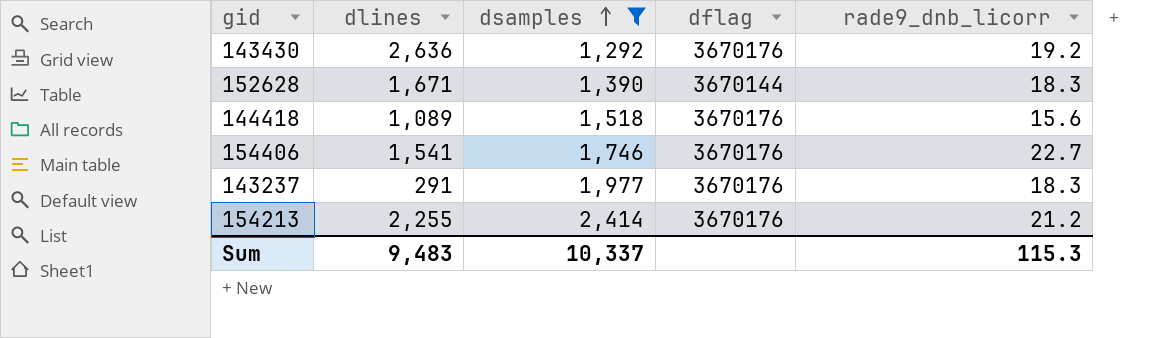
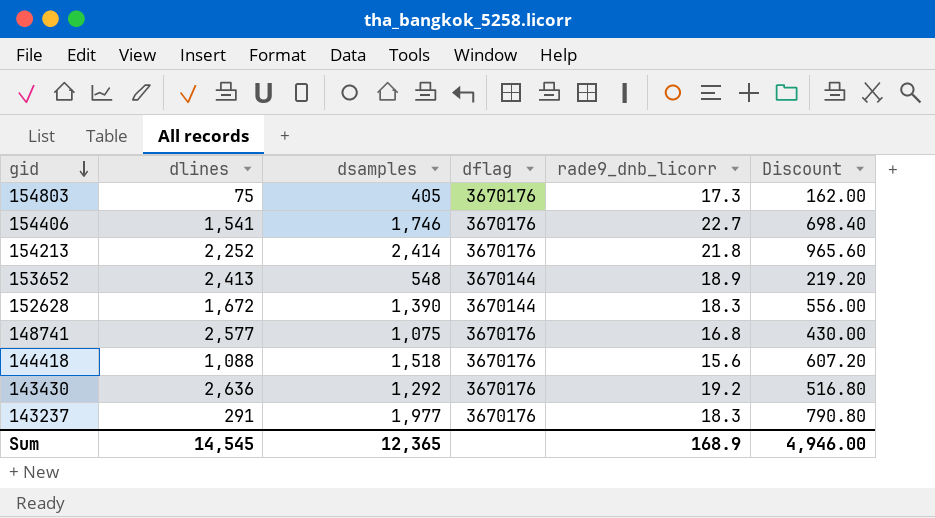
filter: dsamples >= 1,292 -> none
row order: dsamples ascending -> gid descending
column Discount | formula: none -> [dsamples] * 0.4
154213 | dlines: 2,255 -> 2,252
154213 | rade9_dnb_licorr: 21.2 -> 21.8
152628 | dlines: 1,671 -> 1,672
144418 | dlines: 1,089 -> 1,088
Sum | dlines: 9,483 -> 14,545
Sum | dsamples: 10,337 -> 12,365
Sum | rade9_dnb_licorr: 115.3 -> 168.9

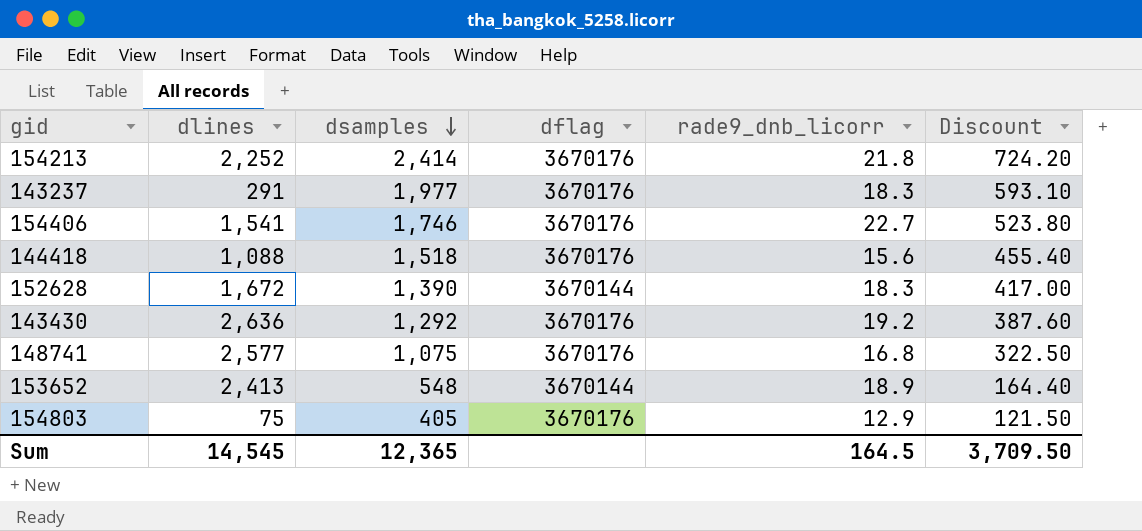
row order: gid descending -> dsamples descending
column Discount | formula: [dsamples] * 0.4 -> [dsamples] * 0.3
154803 | rade9_dnb_licorr: 17.3 -> 12.9
Sum | rade9_dnb_licorr: 168.9 -> 164.5
Sum | Discount: 4,946.00 -> 3,709.50

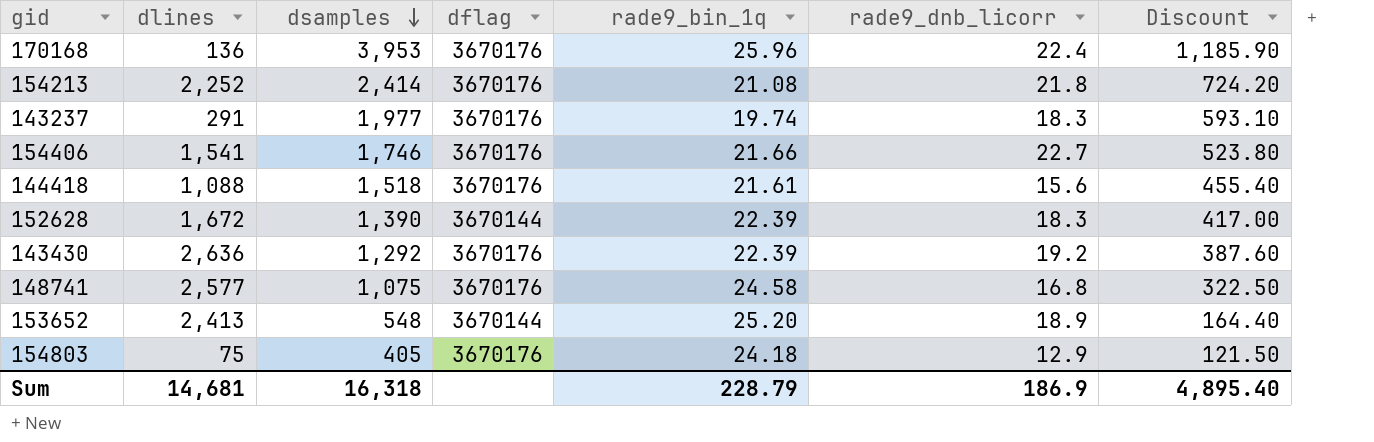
column rade9_bin_1q | position: none -> 5
row 170168: none -> 136 | 3,953 | 3670176 | 25.96 | 22.4 | 1,185.90
Sum | dlines: 14,545 -> 14,681
Sum | dsamples: 12,365 -> 16,318
Sum | rade9_dnb_licorr: 164.5 -> 186.9
Sum | Discount: 3,709.50 -> 4,895.40

